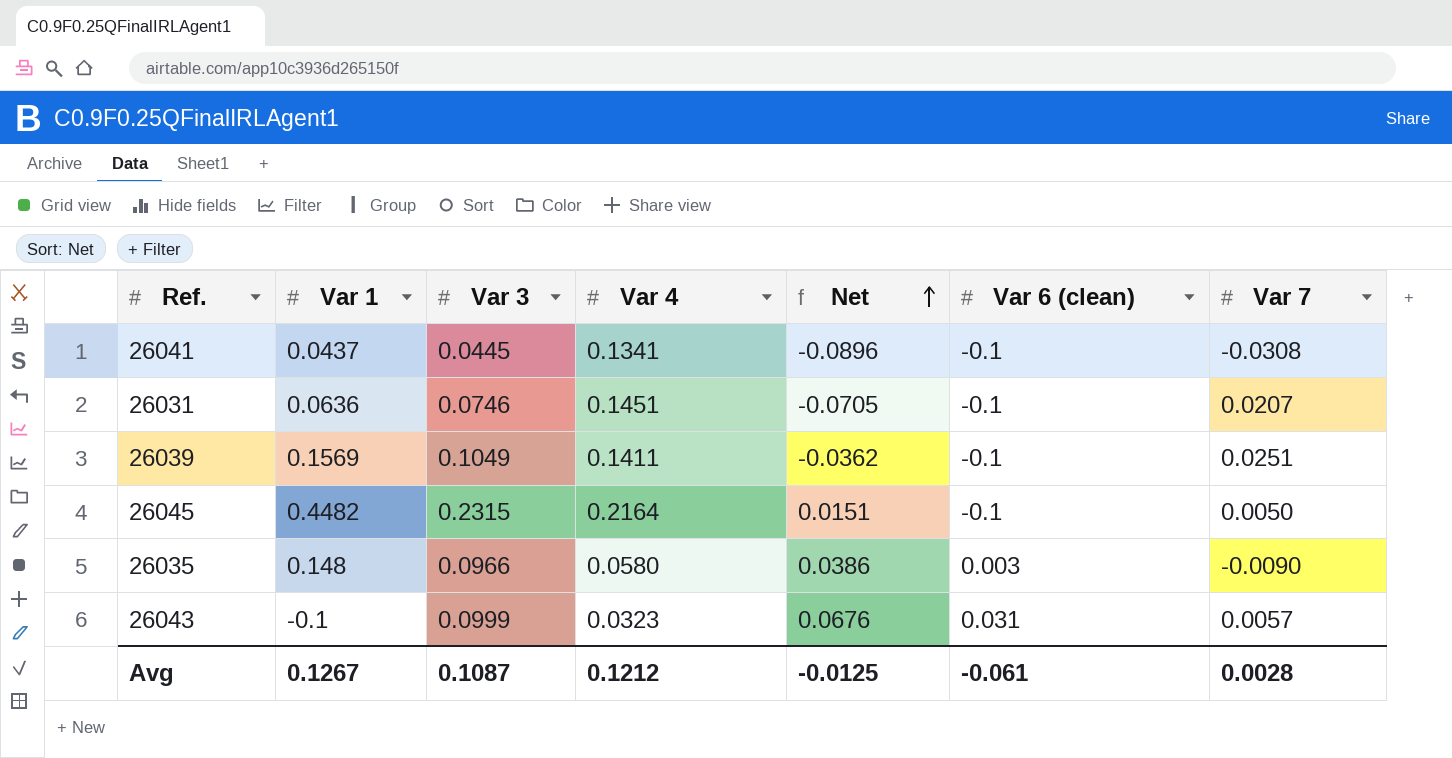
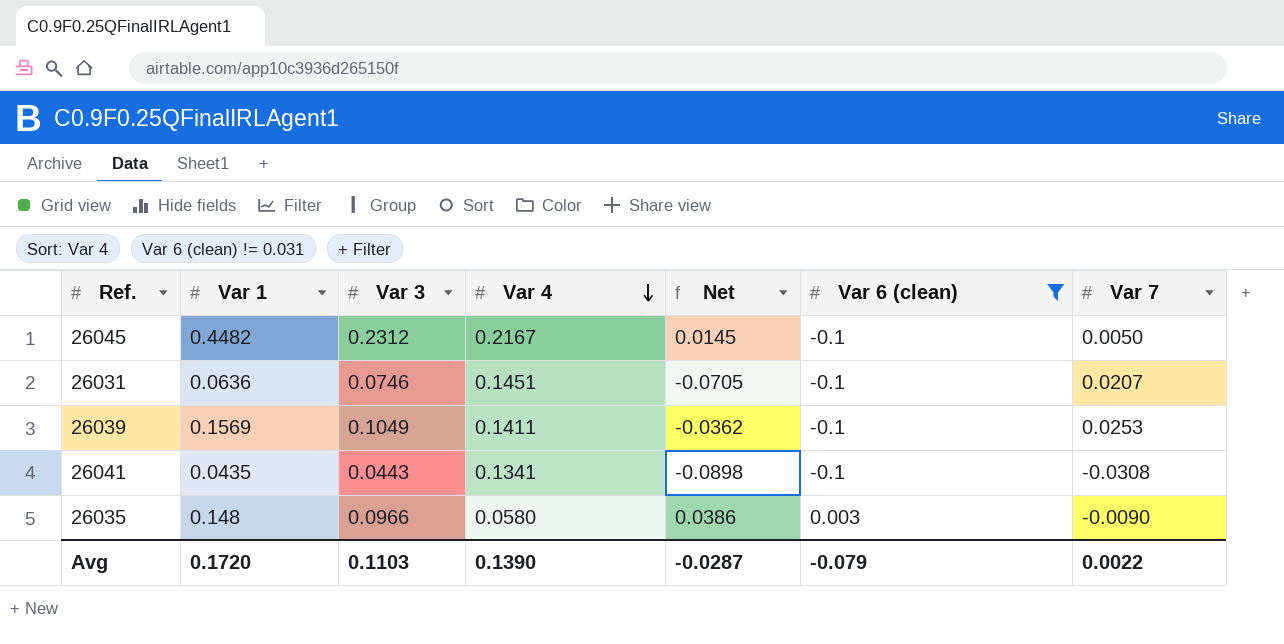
filter: none -> Var 6 (clean) != 0.031
row order: Net ascending -> Var 4 descending
26045 | Var 3: 0.2315 -> 0.2312
26045 | Var 4: 0.2164 -> 0.2167
26045 | Net: 0.0151 -> 0.0145
26039 | Var 7: 0.0251 -> 0.0253
26041 | Var 1: 0.0437 -> 0.0435
26041 | Var 3: 0.0445 -> 0.0443
26041 | Net: -0.0896 -> -0.0898
Avg | Var 1: 0.1267 -> 0.1720
Avg | Var 3: 0.1087 -> 0.1103
Avg | Var 4: 0.1212 -> 0.1390
Avg | Net: -0.0125 -> -0.0287
Avg | Var 6 (clean): -0.061 -> -0.079
Avg | Var 7: 0.0028 -> 0.0022

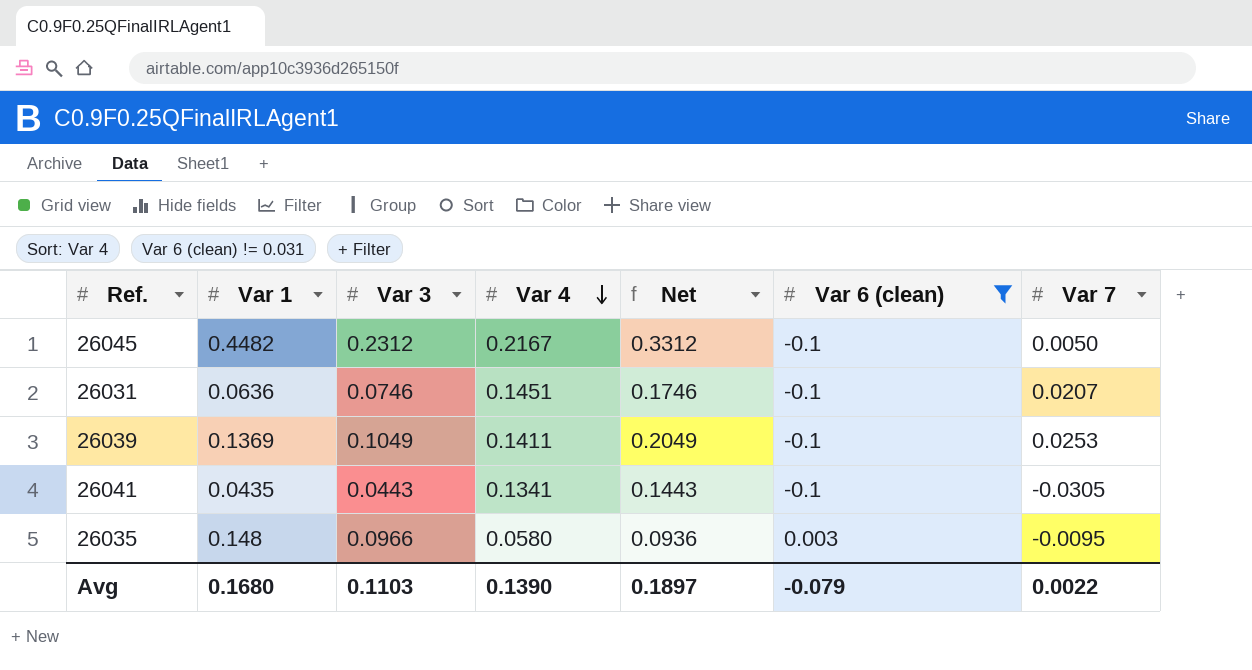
column Net | formula: [Var 3] - [Var 4] -> [Var 3] - [Var 6 (clean)]
26039 | Var 1: 0.1569 -> 0.1369
26041 | Var 7: -0.0308 -> -0.0305
26035 | Var 7: -0.0090 -> -0.0095
Avg | Var 1: 0.1720 -> 0.1680
Avg | Net: -0.0287 -> 0.1897

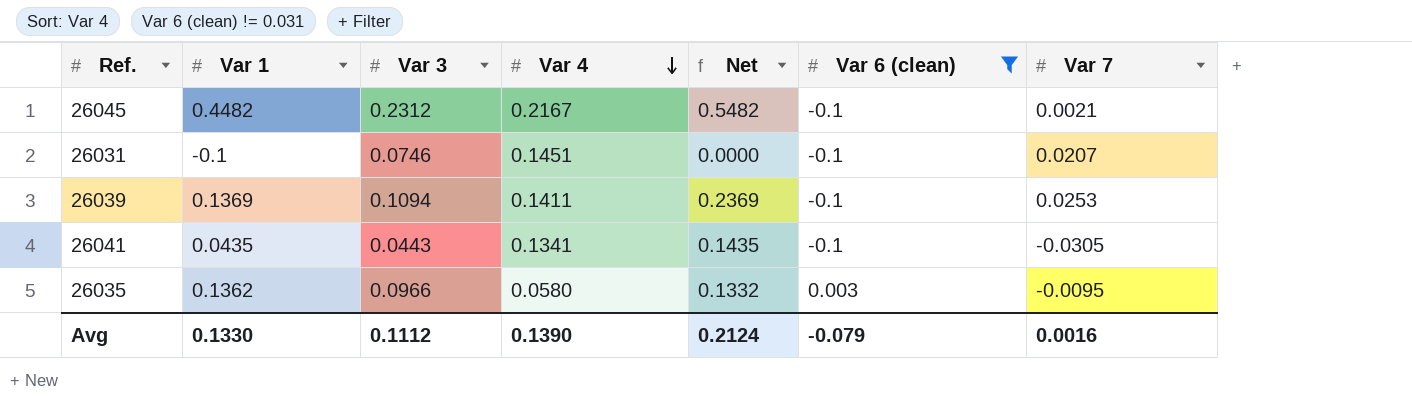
column Net | formula: [Var 3] - [Var 6 (clean)] -> [Var 1] - [Var 6 (clean)]
26045 | Var 7: 0.0050 -> 0.0021
26031 | Var 1: 0.0636 -> -0.1
26039 | Var 3: 0.1049 -> 0.1094
26035 | Var 1: 0.148 -> 0.1362
Avg | Var 1: 0.1680 -> 0.1330
Avg | Var 3: 0.1103 -> 0.1112
Avg | Net: 0.1897 -> 0.2124
Avg | Var 7: 0.0022 -> 0.0016

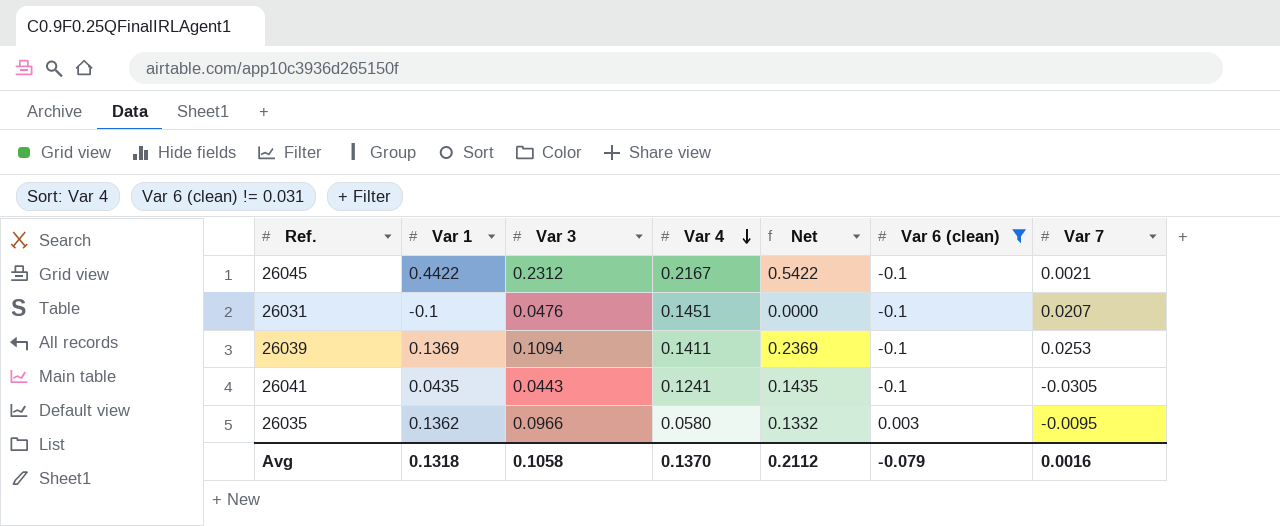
26045 | Var 1: 0.4482 -> 0.4422
26045 | Net: 0.5482 -> 0.5422
26031 | Var 3: 0.0746 -> 0.0476
26041 | Var 4: 0.1341 -> 0.1241
Avg | Var 1: 0.1330 -> 0.1318
Avg | Var 3: 0.1112 -> 0.1058
Avg | Var 4: 0.1390 -> 0.1370
Avg | Net: 0.2124 -> 0.2112

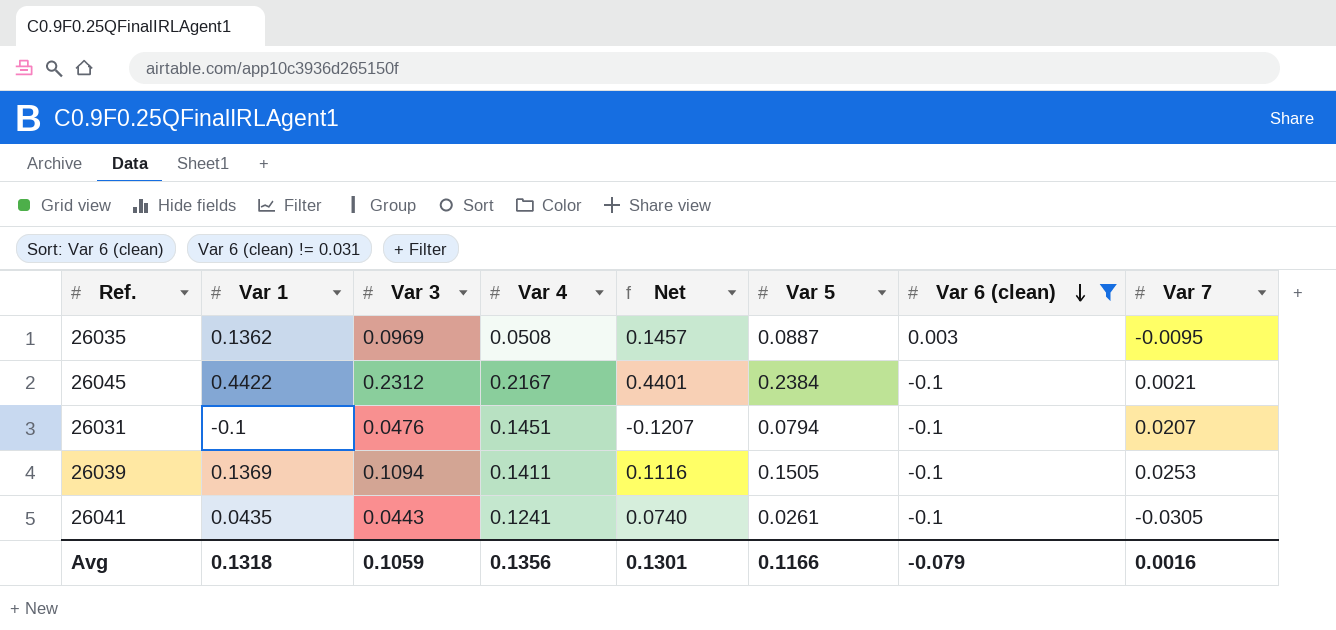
row order: Var 4 descending -> Var 6 (clean) descending
column Net | formula: [Var 1] - [Var 6 (clean)] -> [Var 1] - [Var 7]
column Var 5 | position: none -> 6
26035 | Var 3: 0.0966 -> 0.0969
26035 | Var 4: 0.0580 -> 0.0508
Avg | Var 3: 0.1058 -> 0.1059
Avg | Var 4: 0.1370 -> 0.1356
Avg | Net: 0.2112 -> 0.1301

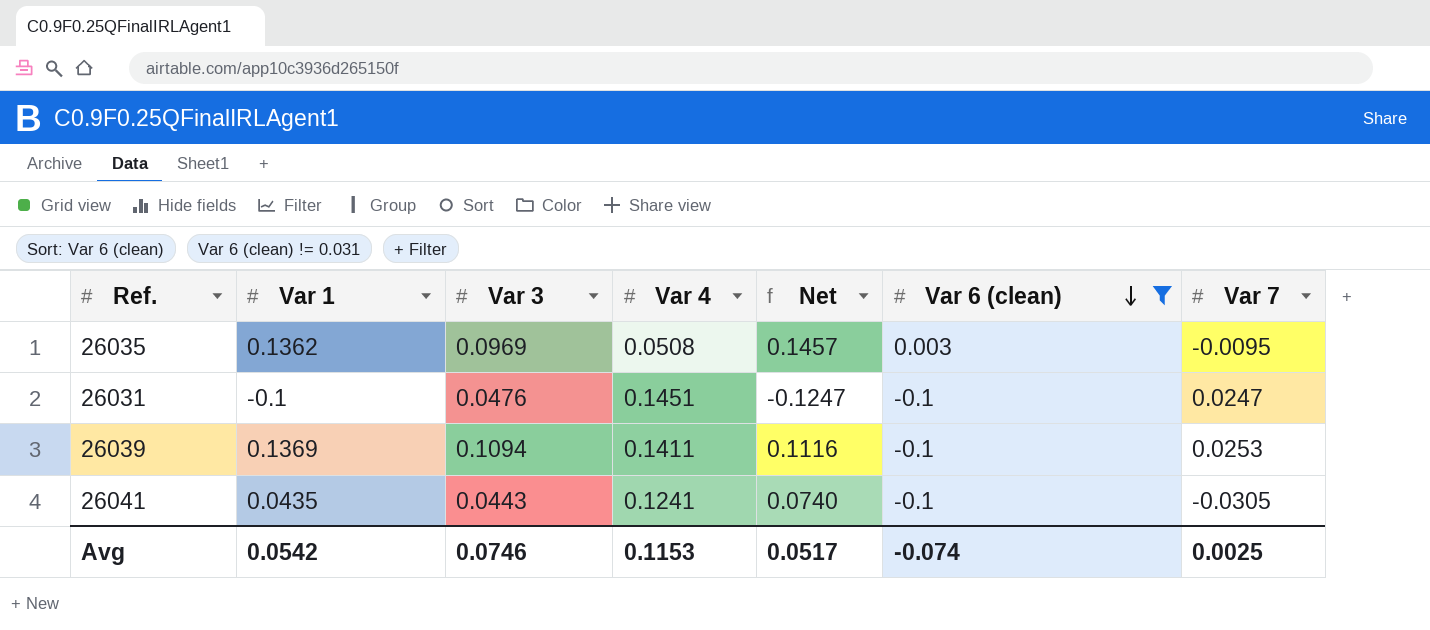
column Var 5 | position: 6 -> none
row 26045: 0.4422 | 0.2312 | 0.2167 | 0.4401 | 0.2384 | -0.1 | 0.0021 -> none
26031 | Net: -0.1207 -> -0.1247
26031 | Var 7: 0.0207 -> 0.0247
Avg | Var 1: 0.1318 -> 0.0542
Avg | Var 3: 0.1059 -> 0.0746
Avg | Var 4: 0.1356 -> 0.1153
Avg | Net: 0.1301 -> 0.0517
Avg | Var 6 (clean): -0.079 -> -0.074
Avg | Var 7: 0.0016 -> 0.0025

